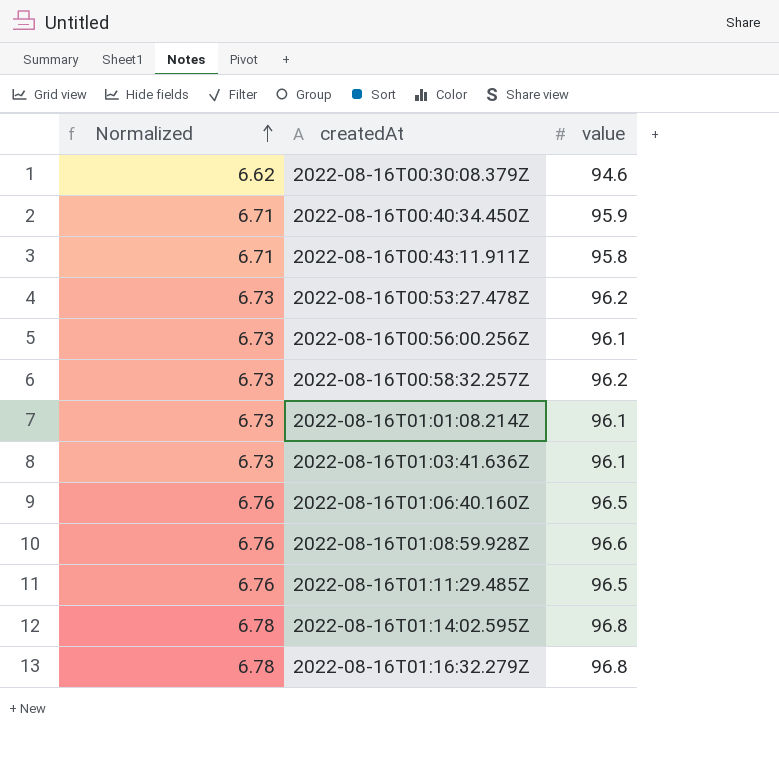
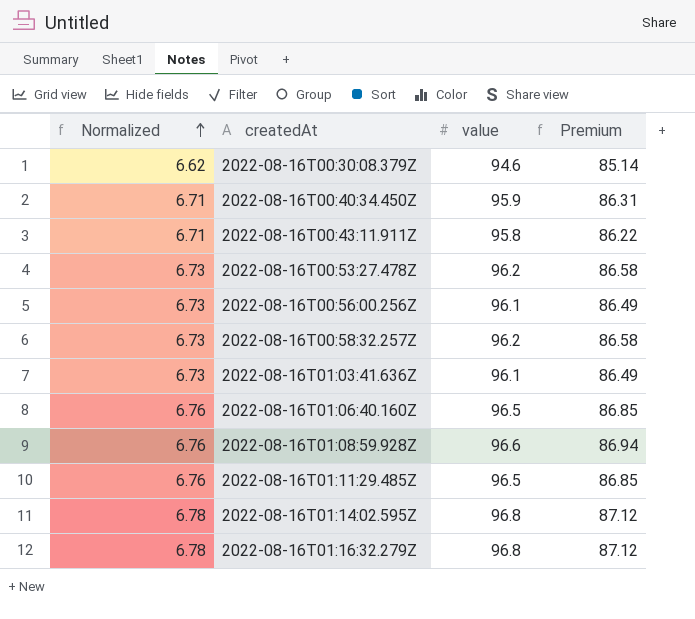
column Premium | formula: none -> [value] * 0.9
row 2022-08-16T01:01:08.214Z: 6.73 | 96.1 -> none

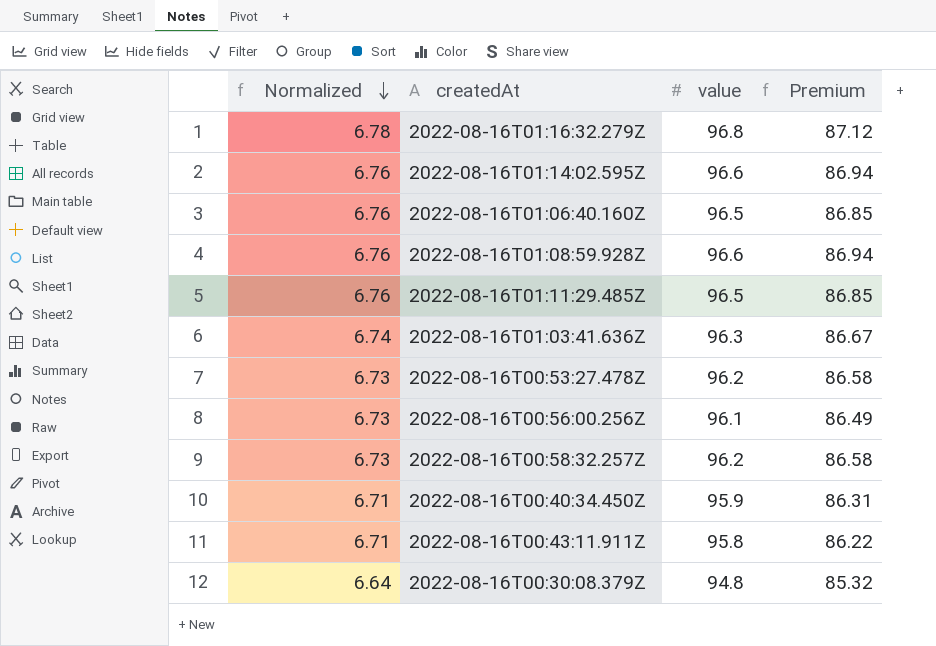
row order: Normalized ascending -> Normalized descending
2022-08-16T01:14:02.595Z | Normalized: 6.78 -> 6.76
2022-08-16T01:14:02.595Z | value: 96.8 -> 96.6
2022-08-16T01:14:02.595Z | Premium: 87.12 -> 86.94
2022-08-16T01:03:41.636Z | Normalized: 6.73 -> 6.74
2022-08-16T01:03:41.636Z | value: 96.1 -> 96.3
2022-08-16T01:03:41.636Z | Premium: 86.49 -> 86.67
2022-08-16T00:30:08.379Z | Normalized: 6.62 -> 6.64
2022-08-16T00:30:08.379Z | value: 94.6 -> 94.8
2022-08-16T00:30:08.379Z | Premium: 85.14 -> 85.32

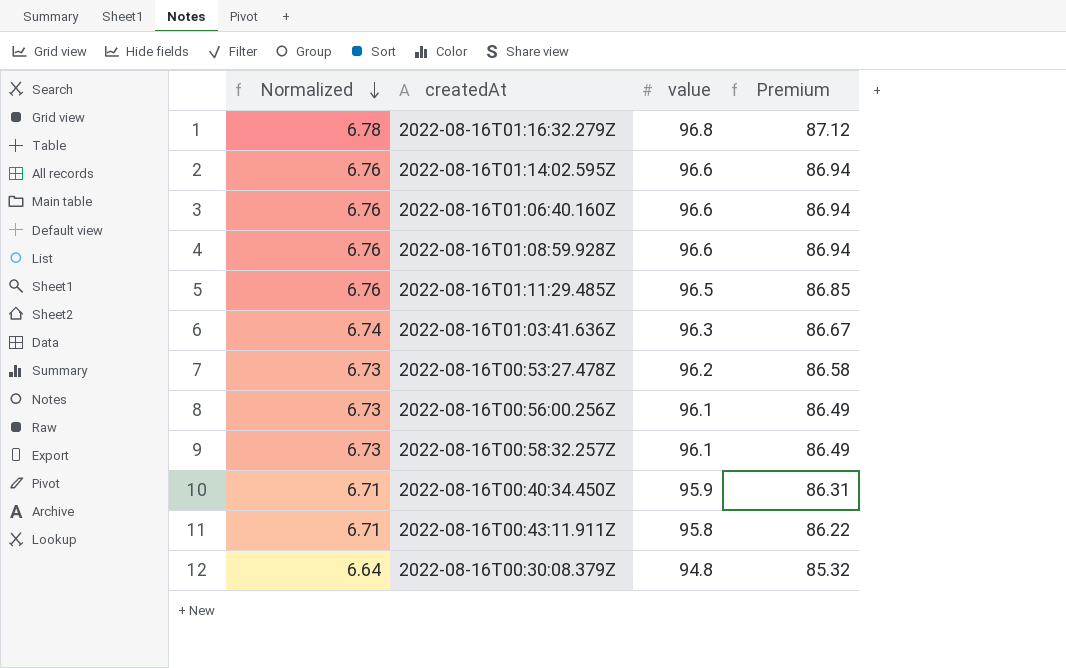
2022-08-16T01:06:40.160Z | value: 96.5 -> 96.6
2022-08-16T01:06:40.160Z | Premium: 86.85 -> 86.94
2022-08-16T00:58:32.257Z | value: 96.2 -> 96.1
2022-08-16T00:58:32.257Z | Premium: 86.58 -> 86.49

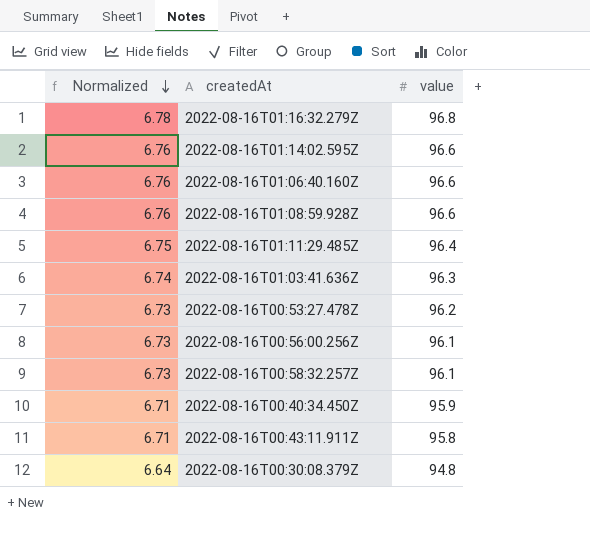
column Premium | formula: [value] * 0.9 -> none
2022-08-16T01:11:29.485Z | Normalized: 6.76 -> 6.75
2022-08-16T01:11:29.485Z | value: 96.5 -> 96.4

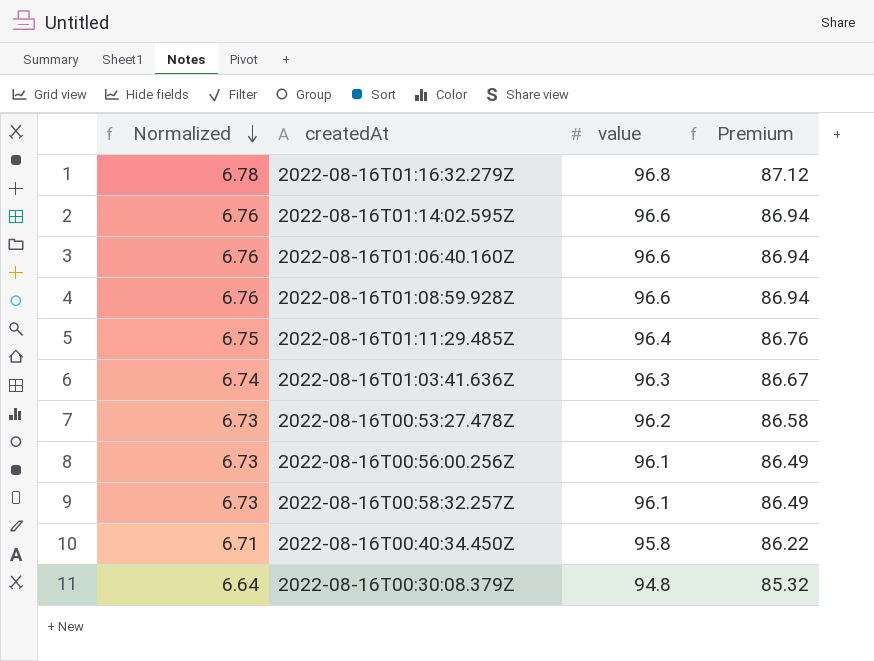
column Premium | formula: none -> [value] * 0.9
row 2022-08-16T00:43:11.911Z: 6.71 | 95.8 -> none
2022-08-16T00:40:34.450Z | value: 95.9 -> 95.8

